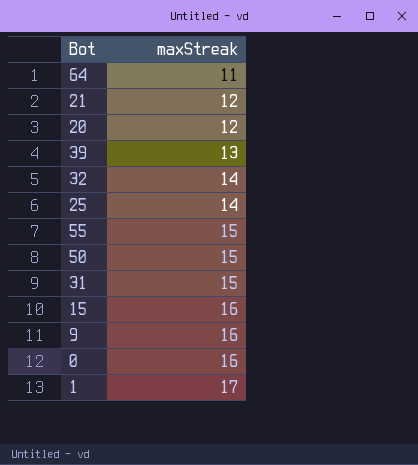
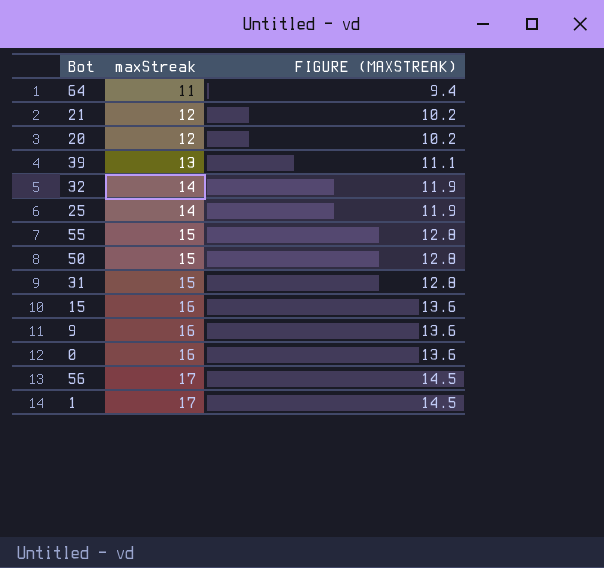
column FIGURE (MAXSTREAK) | formula: none -> [maxStreak] * 0.85
row 56: none -> 17 | 14.5

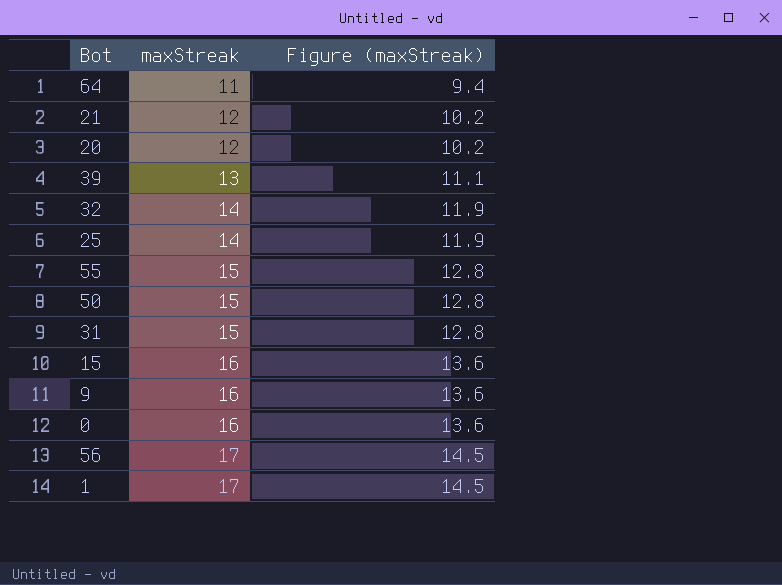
column name: FIGURE (MAXSTREAK) -> Figure (maxStreak)

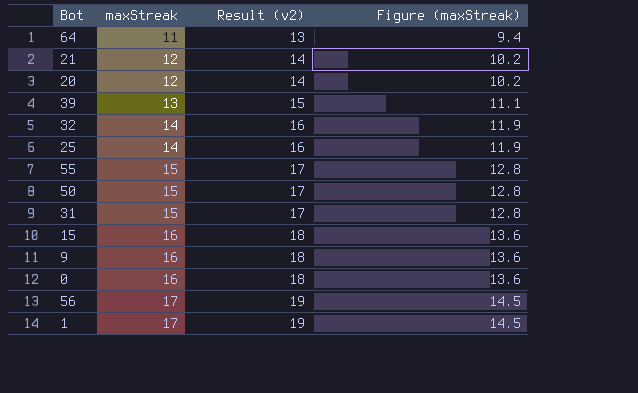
column Result (v2) | formula: none -> [maxStreak] + 2

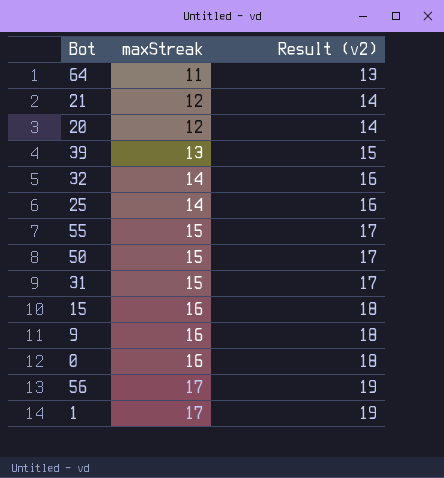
column Figure (maxStreak) | formula: [maxStreak] * 0.85 -> none

